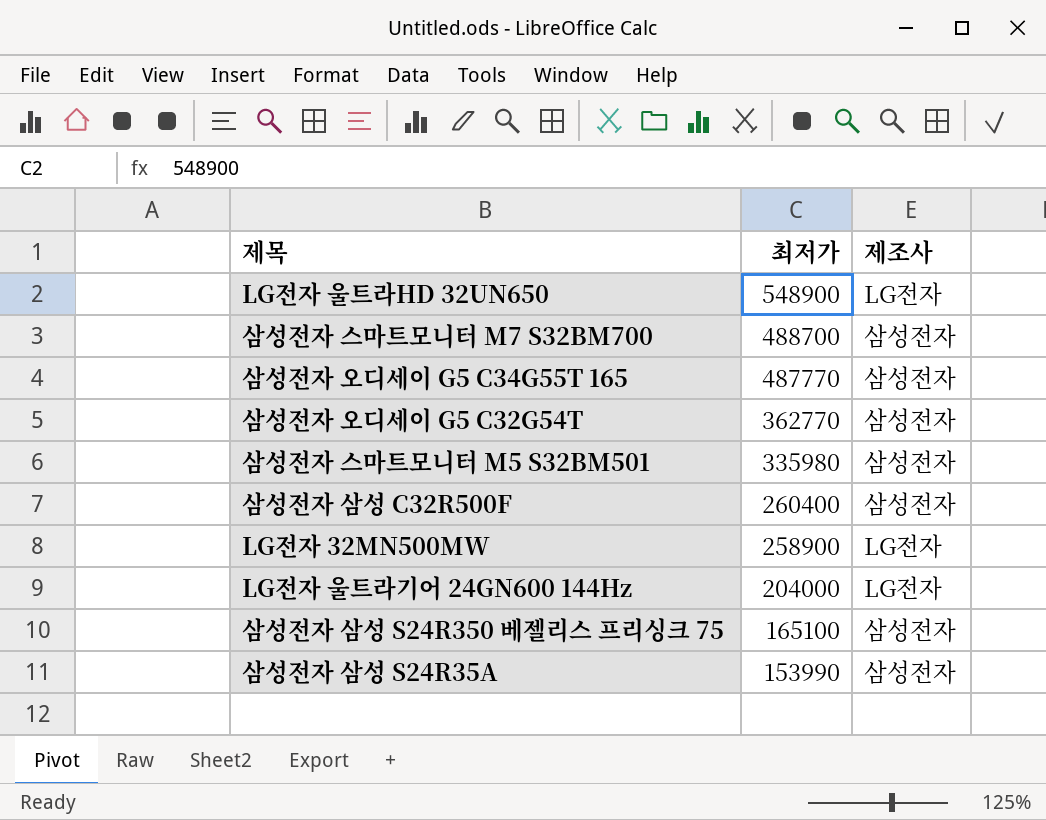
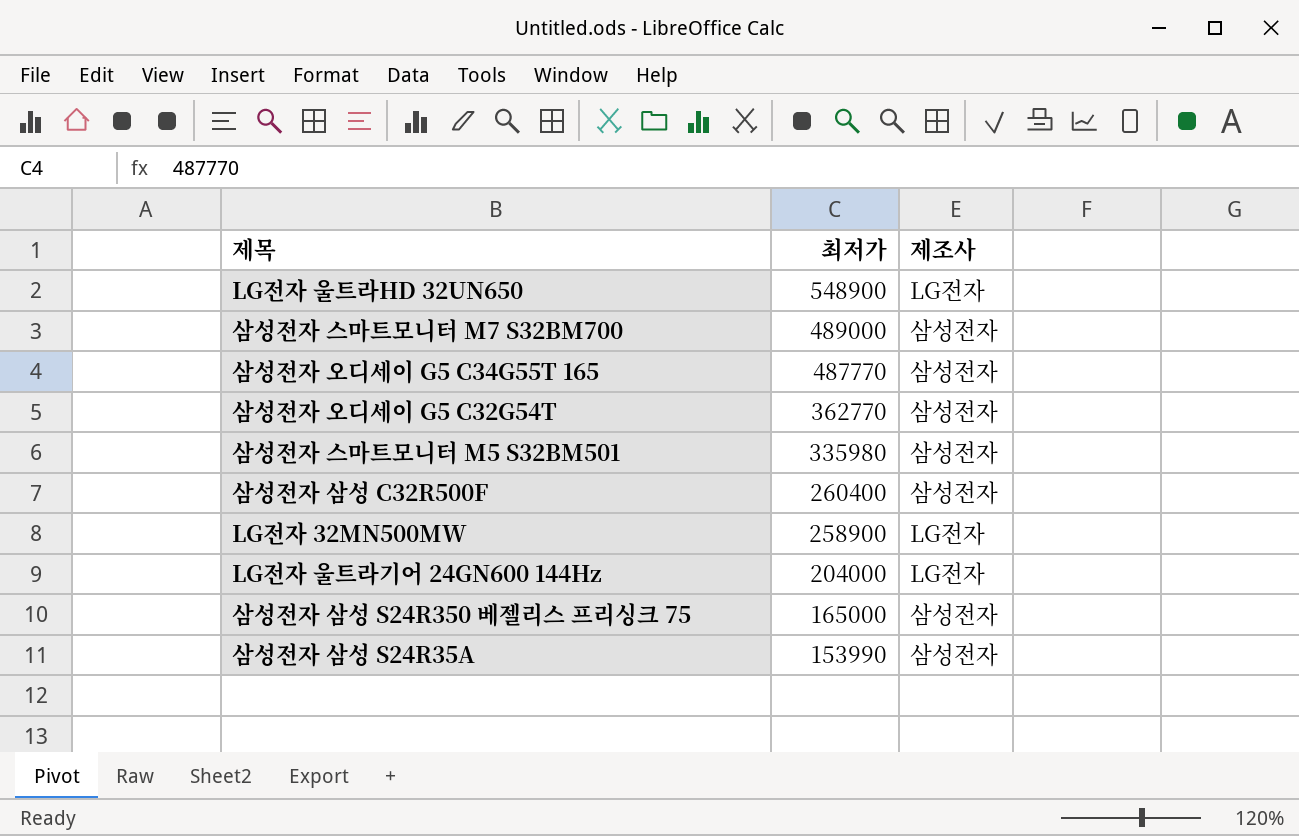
삼성전자 스마트모니터 M7 S32BM700 | 최저가: 488700 -> 489000
삼성전자 삼성 S24R350 베젤리스 프리싱크 75 | 최저가: 165100 -> 165000

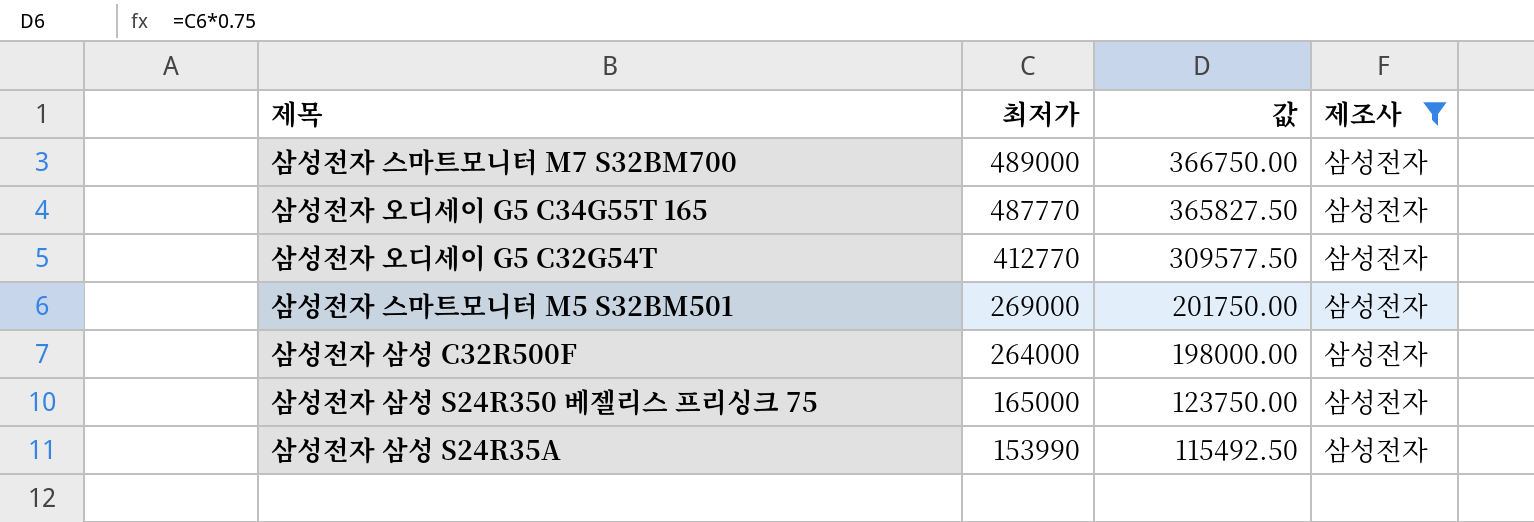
filter: none -> 제조사 = 삼성전자
column 값 | formula: none -> [최저가] * 0.75
삼성전자 오디세이 G5 C32G54T | 최저가: 362770 -> 412770
삼성전자 스마트모니터 M5 S32BM501 | 최저가: 335980 -> 269000
삼성전자 삼성 C32R500F | 최저가: 260400 -> 264000

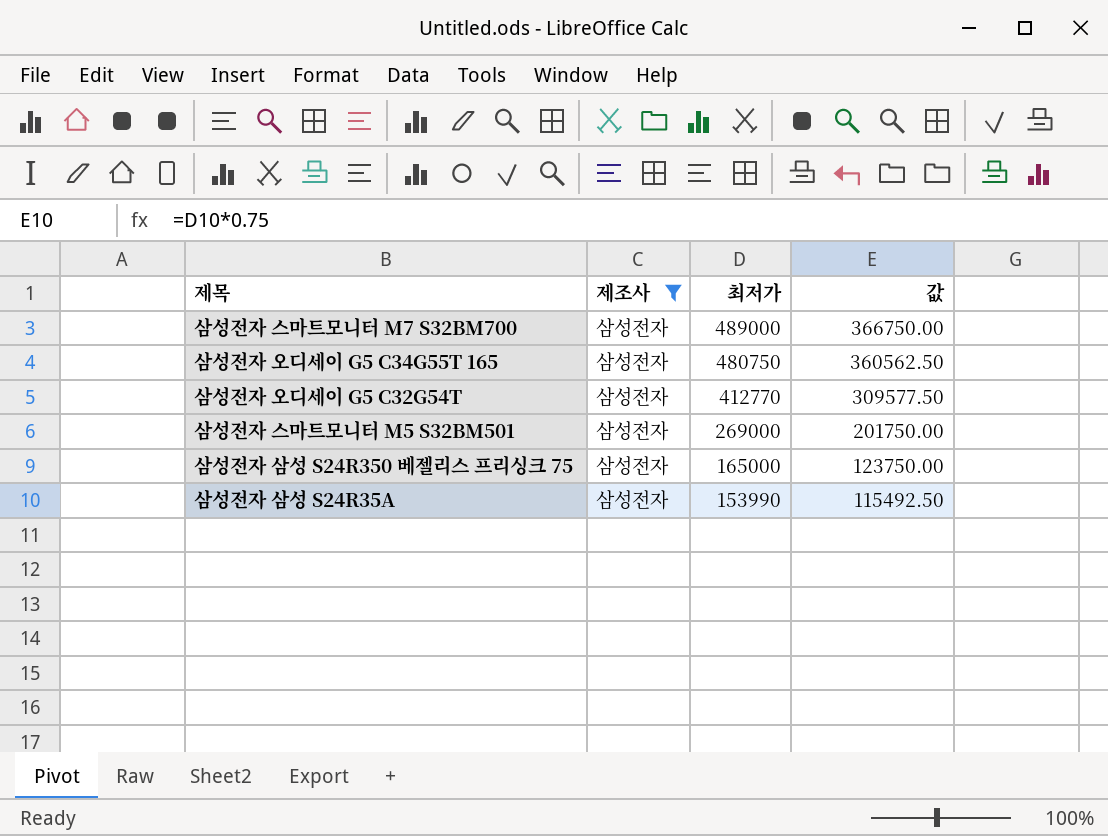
column 제조사 | position: 4 -> 2
row 삼성전자 삼성 C32R500F: 264000 | 198000.00 | 삼성전자 -> none
삼성전자 오디세이 G5 C34G55T 165 | 최저가: 487770 -> 480750
삼성전자 오디세이 G5 C34G55T 165 | 값: 365827.50 -> 360562.50

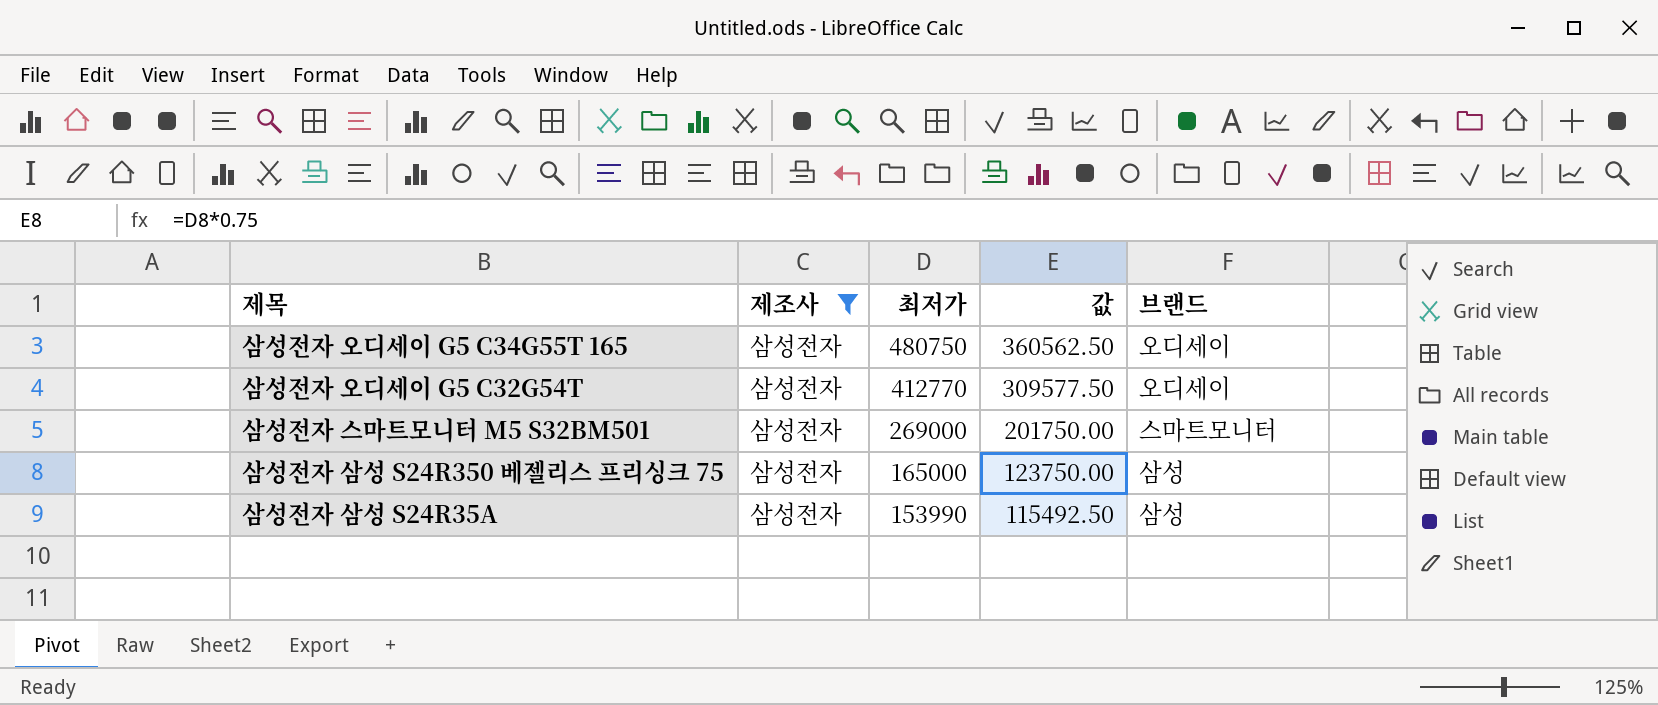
column 브랜드 | position: none -> 5
row 삼성전자 스마트모니터 M7 S32BM700: 삼성전자 | 489000 | 366750.00 -> none

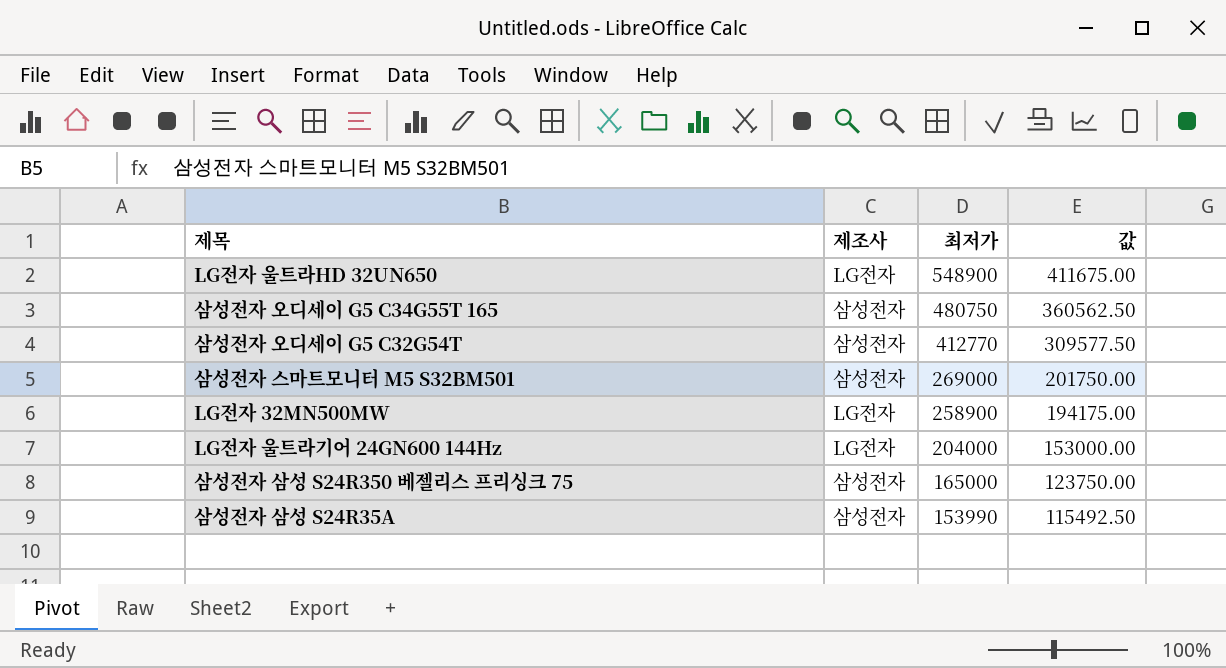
filter: 제조사 = 삼성전자 -> none
column 브랜드 | position: 5 -> none

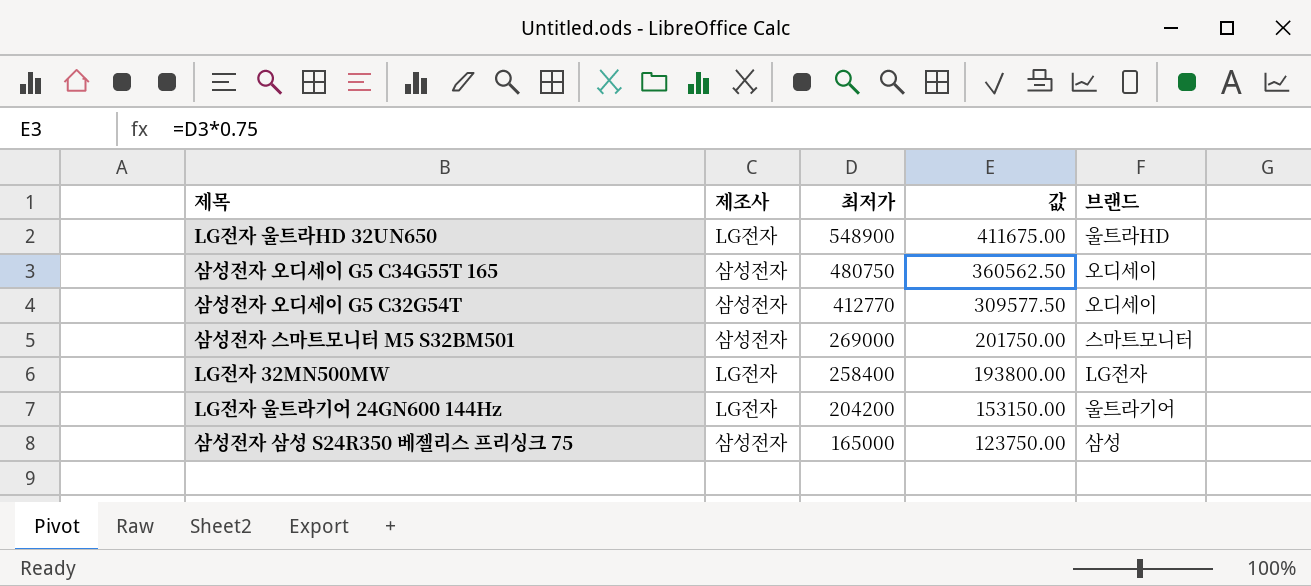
column 브랜드 | position: none -> 5
row 삼성전자 삼성 S24R35A: 삼성전자 | 153990 | 115492.50 -> none
LG전자 32MN500MW | 최저가: 258900 -> 258400
LG전자 32MN500MW | 값: 194175.00 -> 193800.00
LG전자 울트라기어 24GN600 144Hz | 최저가: 204000 -> 204200
LG전자 울트라기어 24GN600 144Hz | 값: 153000.00 -> 153150.00

